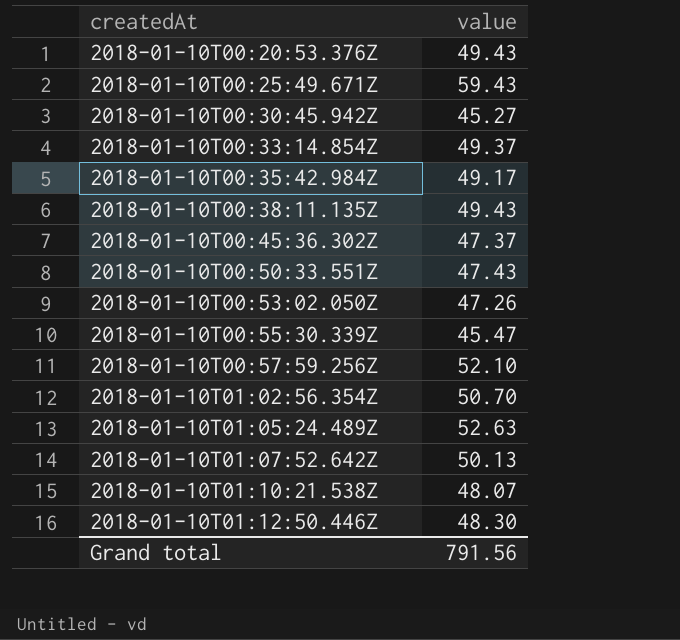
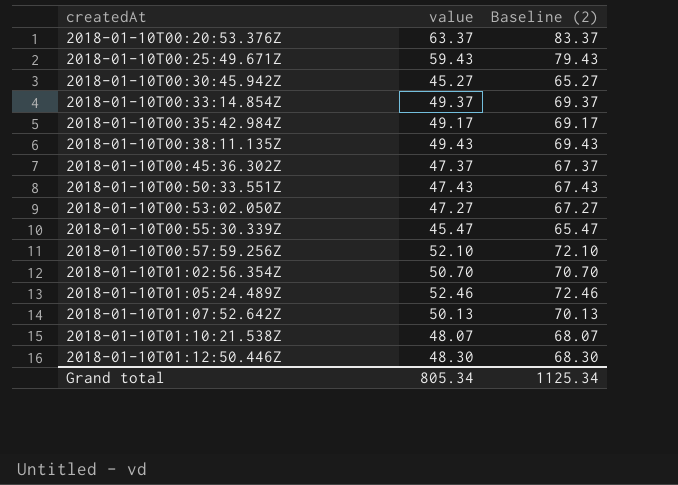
column Baseline (2) | formula: none -> [value] + 20
2018-01-10T00:20:53.376Z | value: 49.43 -> 63.37
2018-01-10T00:53:02.050Z | value: 47.26 -> 47.27
2018-01-10T01:05:24.489Z | value: 52.63 -> 52.46
Grand total | value: 791.56 -> 805.34

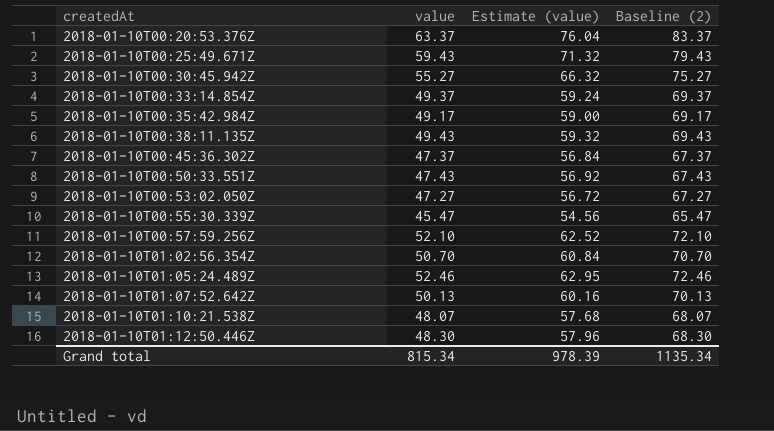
column Estimate (value) | formula: none -> [value] * 1.2
2018-01-10T00:30:45.942Z | value: 45.27 -> 55.27
2018-01-10T00:30:45.942Z | Baseline (2): 65.27 -> 75.27
Grand total | value: 805.34 -> 815.34
Grand total | Baseline (2): 1125.34 -> 1135.34

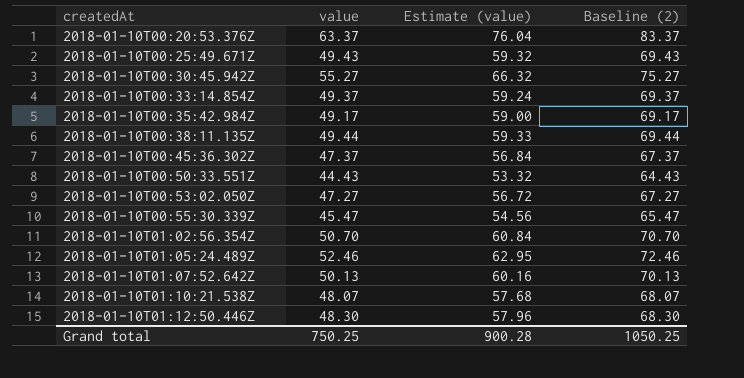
row 2018-01-10T00:57:59.256Z: 52.10 | 62.52 | 72.10 -> none
2018-01-10T00:25:49.671Z | value: 59.43 -> 49.43
2018-01-10T00:25:49.671Z | Estimate (value): 71.32 -> 59.32
2018-01-10T00:25:49.671Z | Baseline (2): 79.43 -> 69.43
2018-01-10T00:38:11.135Z | value: 49.43 -> 49.44
2018-01-10T00:38:11.135Z | Estimate (value): 59.32 -> 59.33
2018-01-10T00:38:11.135Z | Baseline (2): 69.43 -> 69.44
2018-01-10T00:50:33.551Z | value: 47.43 -> 44.43
2018-01-10T00:50:33.551Z | Estimate (value): 56.92 -> 53.32
2018-01-10T00:50:33.551Z | Baseline (2): 67.43 -> 64.43
Grand total | value: 815.34 -> 750.25
Grand total | Estimate (value): 978.39 -> 900.28
Grand total | Baseline (2): 1135.34 -> 1050.25

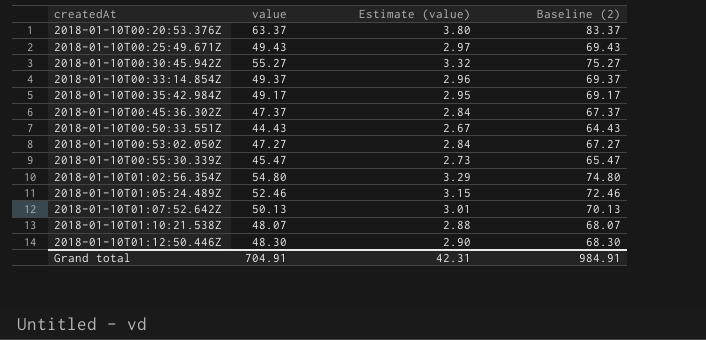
column Estimate (value) | formula: [value] * 1.2 -> [value] * 0.06
row 2018-01-10T00:38:11.135Z: 49.44 | 59.33 | 69.44 -> none
2018-01-10T01:02:56.354Z | value: 50.70 -> 54.80
2018-01-10T01:02:56.354Z | Baseline (2): 70.70 -> 74.80
Grand total | value: 750.25 -> 704.91
Grand total | Estimate (value): 900.28 -> 42.31
Grand total | Baseline (2): 1050.25 -> 984.91

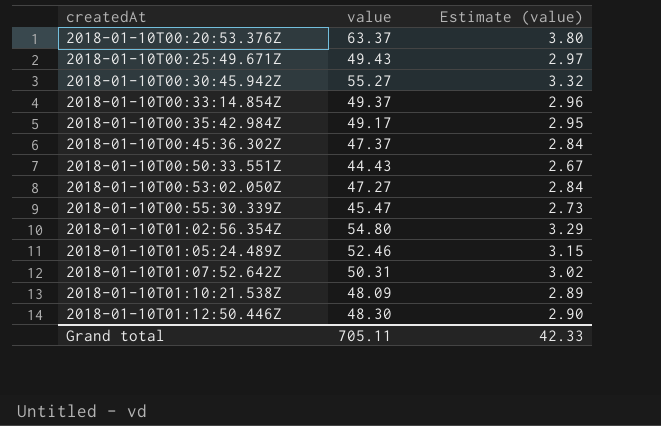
column Baseline (2) | formula: [value] + 20 -> none
2018-01-10T01:07:52.642Z | value: 50.13 -> 50.31
2018-01-10T01:07:52.642Z | Estimate (value): 3.01 -> 3.02
2018-01-10T01:10:21.538Z | value: 48.07 -> 48.09
2018-01-10T01:10:21.538Z | Estimate (value): 2.88 -> 2.89
Grand total | value: 704.91 -> 705.11
Grand total | Estimate (value): 42.31 -> 42.33

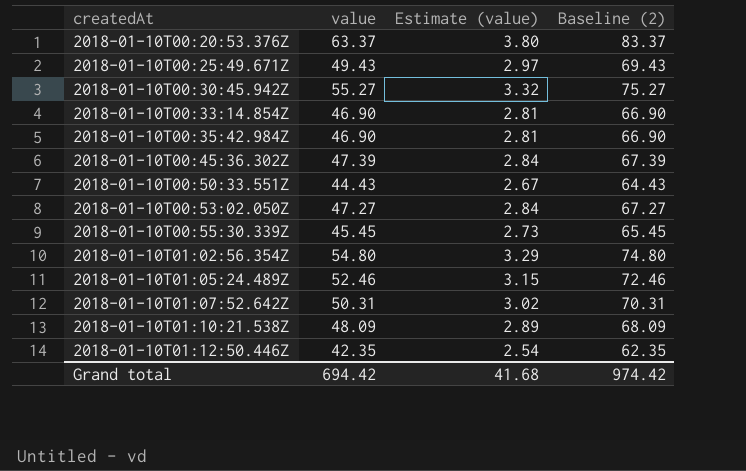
column Baseline (2) | formula: none -> [value] + 20
2018-01-10T00:33:14.854Z | value: 49.37 -> 46.90
2018-01-10T00:33:14.854Z | Estimate (value): 2.96 -> 2.81
2018-01-10T00:35:42.984Z | value: 49.17 -> 46.90
2018-01-10T00:35:42.984Z | Estimate (value): 2.95 -> 2.81
2018-01-10T00:45:36.302Z | value: 47.37 -> 47.39
2018-01-10T00:55:30.339Z | value: 45.47 -> 45.45
2018-01-10T01:12:50.446Z | value: 48.30 -> 42.35
2018-01-10T01:12:50.446Z | Estimate (value): 2.90 -> 2.54
Grand total | value: 705.11 -> 694.42
Grand total | Estimate (value): 42.33 -> 41.68

